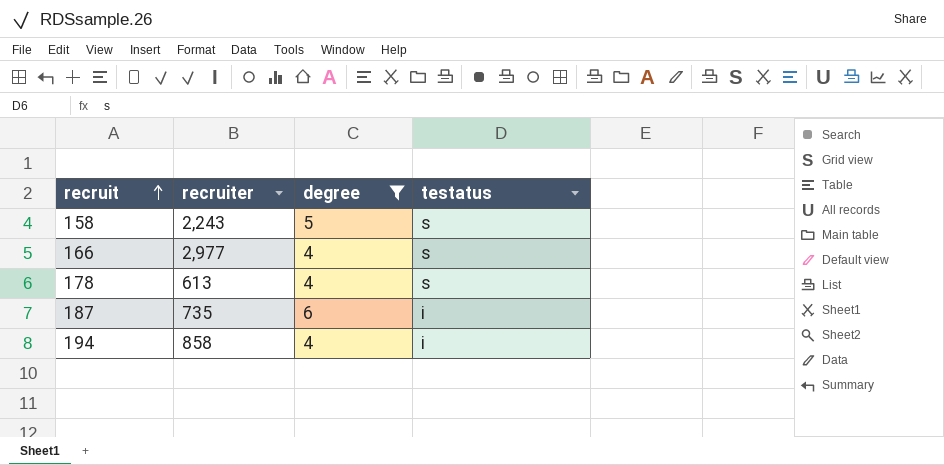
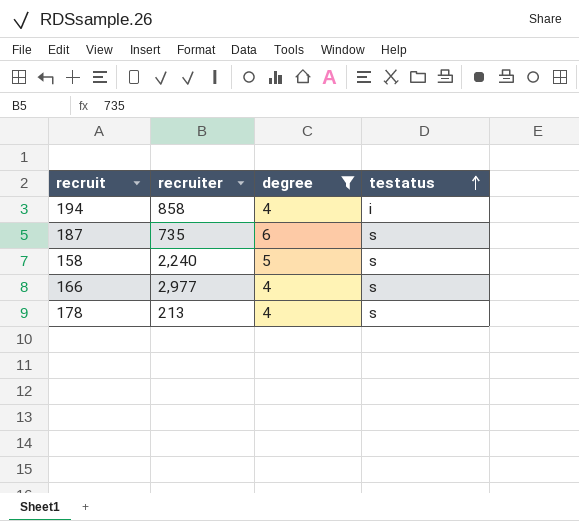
row order: recruit ascending -> testatus ascending
187 | testatus: i -> s
158 | recruiter: 2,243 -> 2,240
178 | recruiter: 613 -> 213

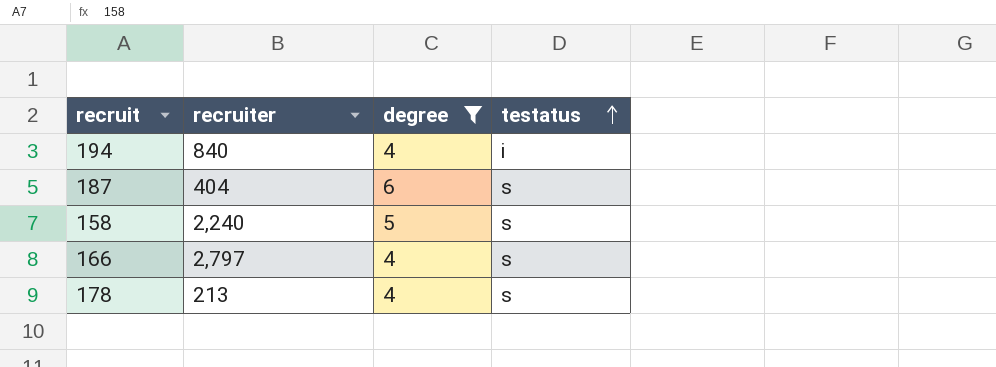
194 | recruiter: 858 -> 840
187 | recruiter: 735 -> 404
166 | recruiter: 2,977 -> 2,797

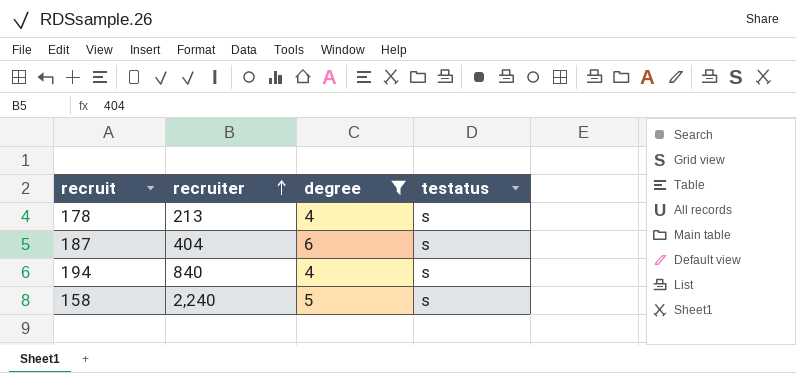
row order: testatus ascending -> recruiter ascending
row 166: 2,797 | 4 | s -> none
194 | testatus: i -> s

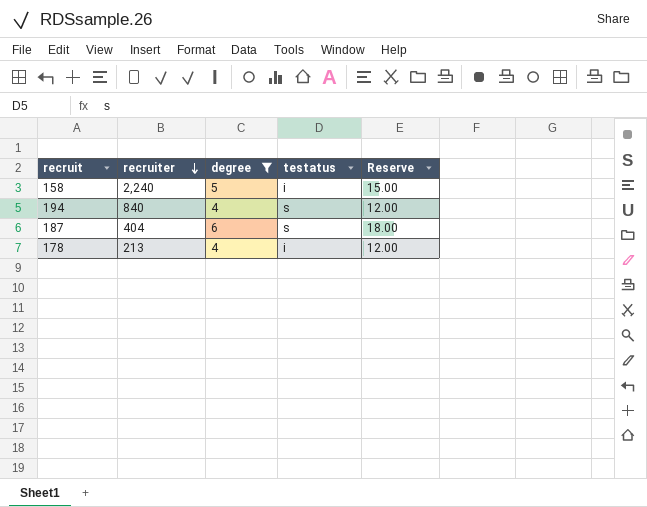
row order: recruiter ascending -> recruiter descending
column Reserve | formula: none -> [degree] * 3
158 | testatus: s -> i
178 | testatus: s -> i

